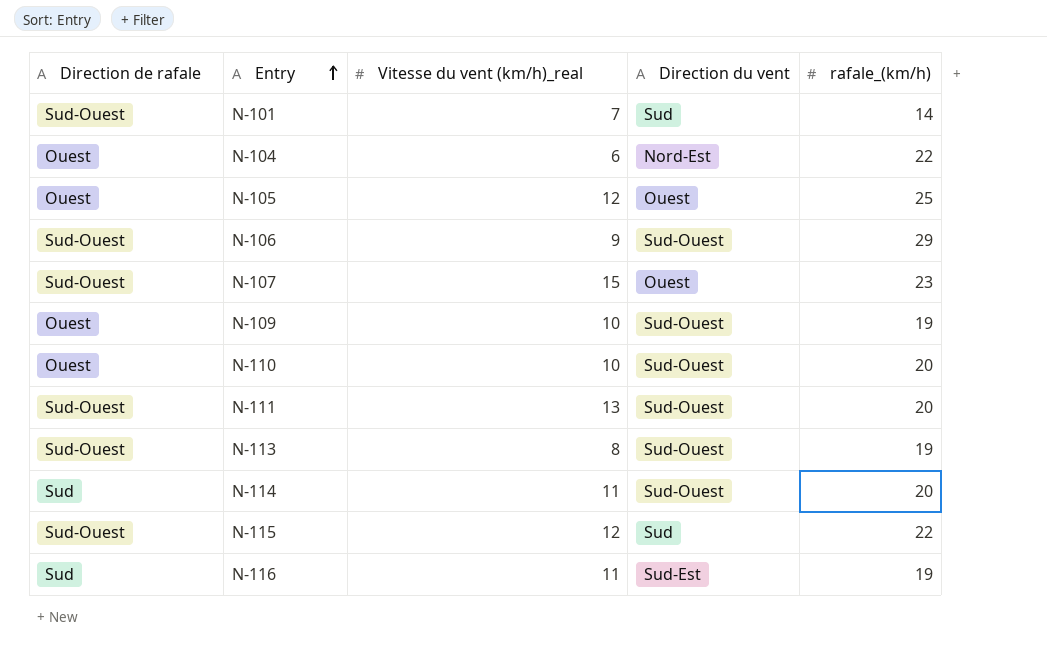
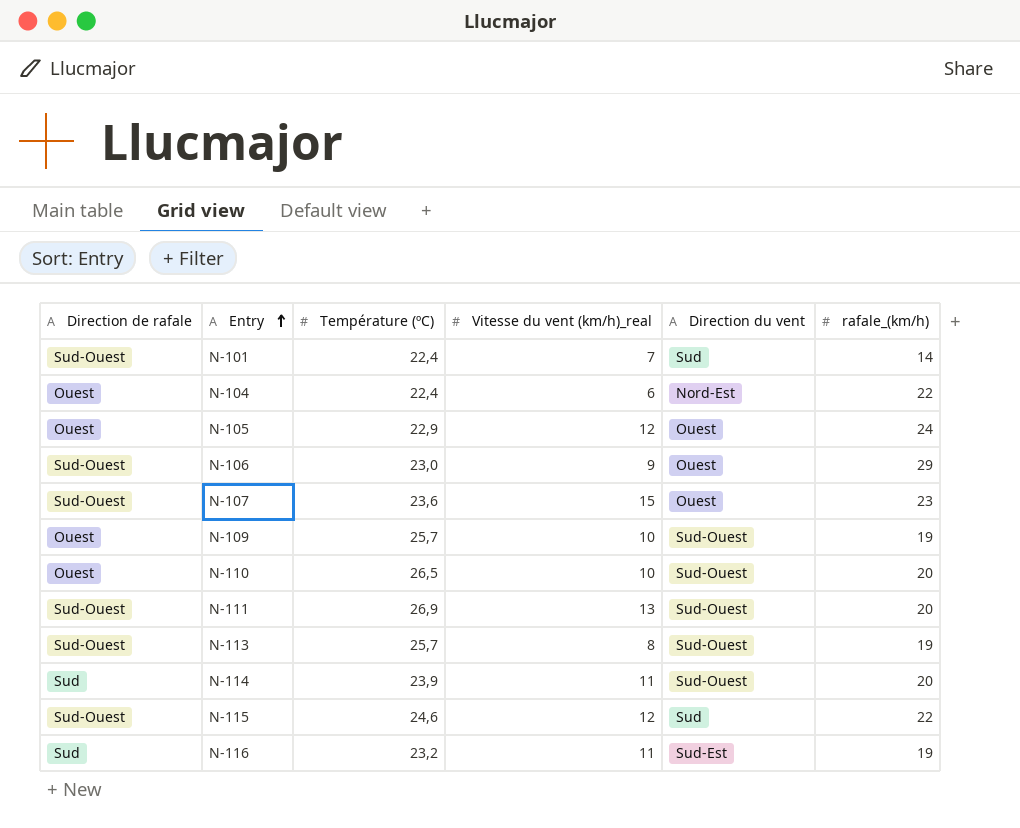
column Température (ºC) | position: none -> 3
N-105 | rafale_(km/h): 25 -> 24
N-106 | Direction du vent: Sud-Ouest -> Ouest

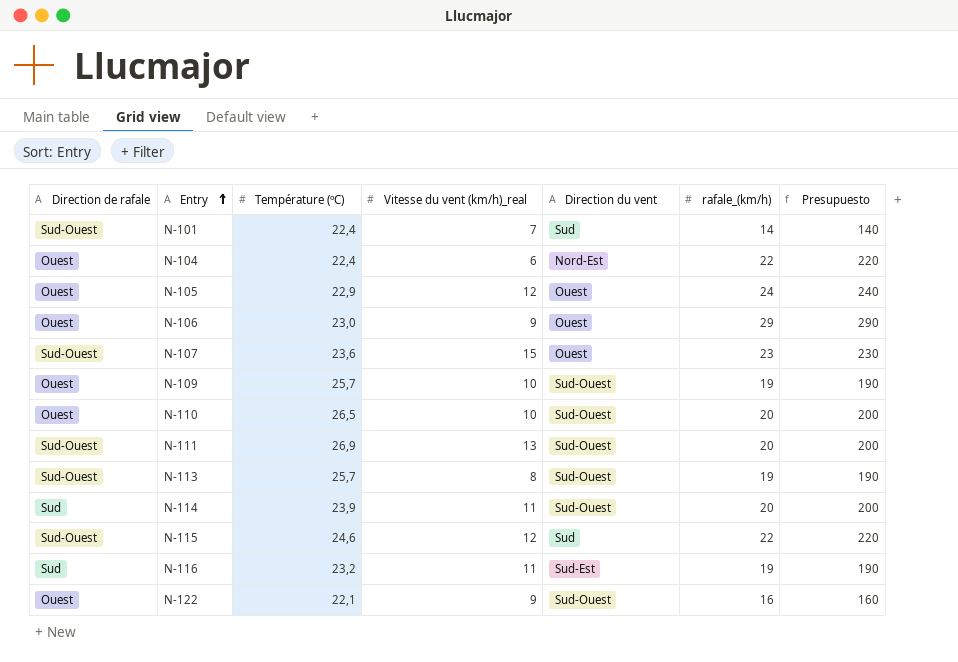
column Presupuesto | formula: none -> [rafale_(km/h)] * 10
N-106 | Direction de rafale: Sud-Ouest -> Ouest
row N-122: none -> Ouest | 22,1 | 9 | Sud-Ouest | 16 | 160

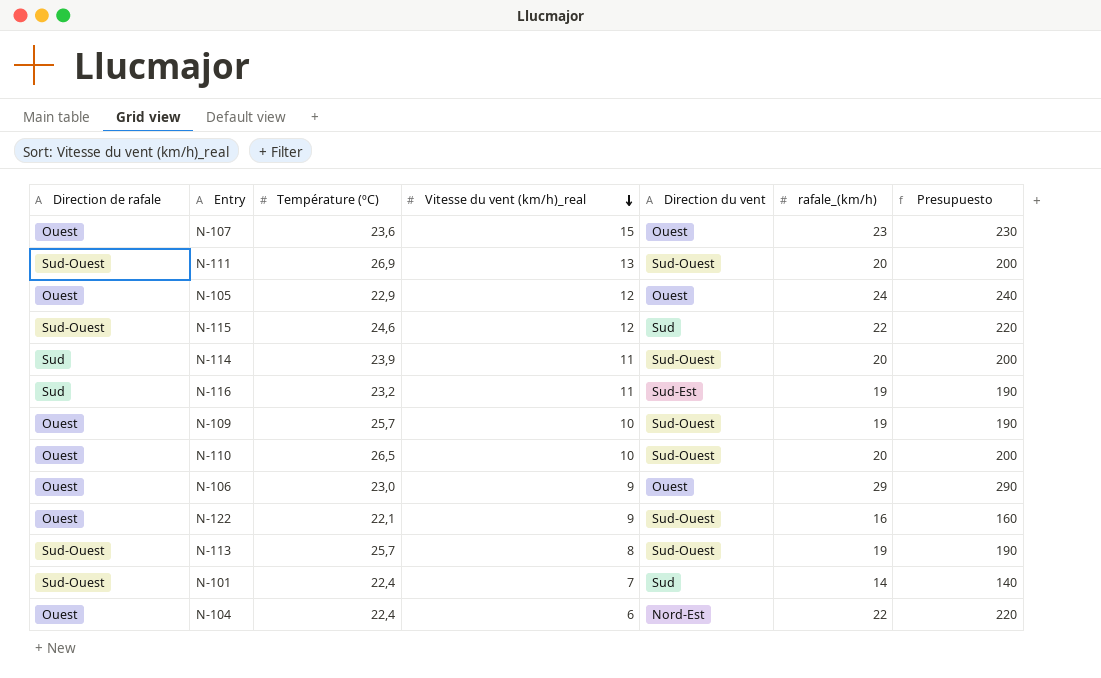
row order: Entry ascending -> Vitesse du vent (km/h)_real descending
N-107 | Direction de rafale: Sud-Ouest -> Ouest

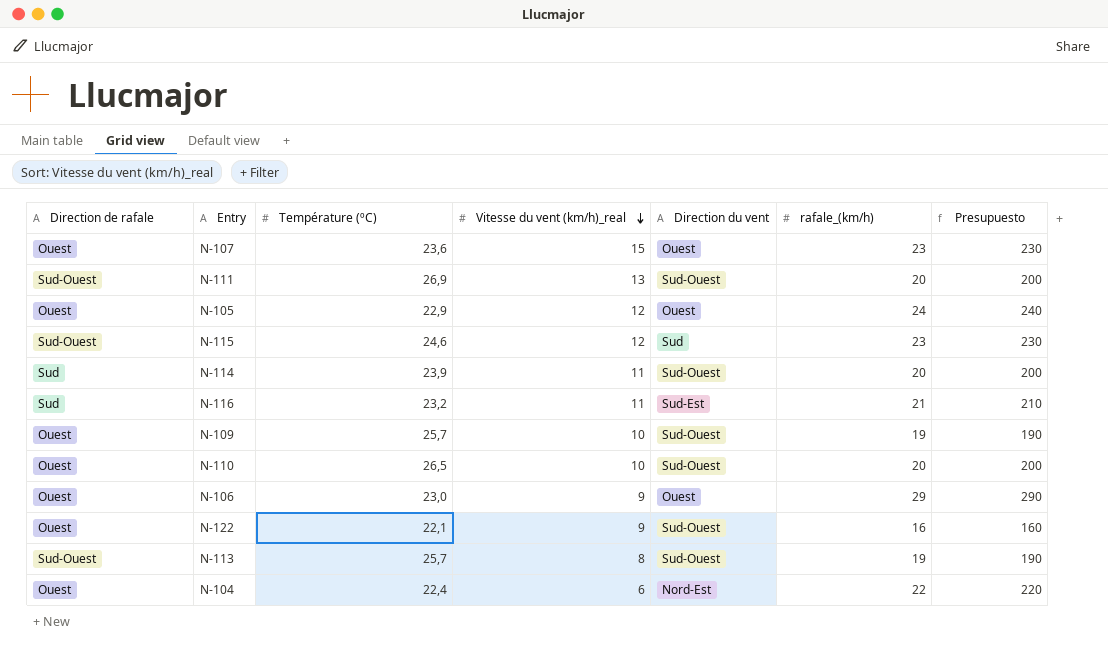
row N-101: Sud-Ouest | 22,4 | 7 | Sud | 14 | 140 -> none
N-115 | rafale_(km/h): 22 -> 23
N-115 | Presupuesto: 220 -> 230
N-116 | rafale_(km/h): 19 -> 21
N-116 | Presupuesto: 190 -> 210

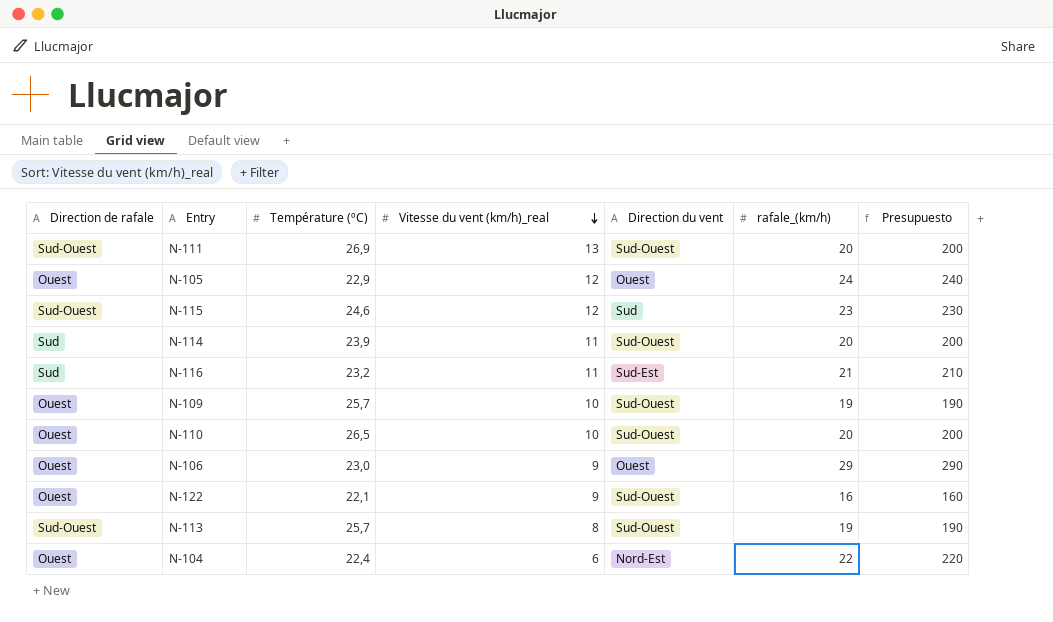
row N-107: Ouest | 23,6 | 15 | Ouest | 23 | 230 -> none

